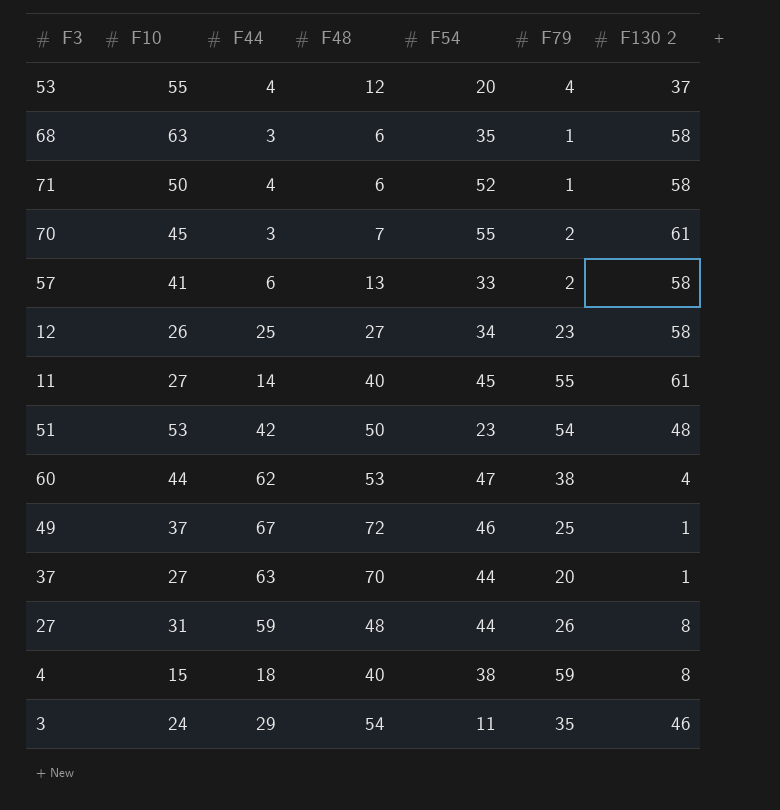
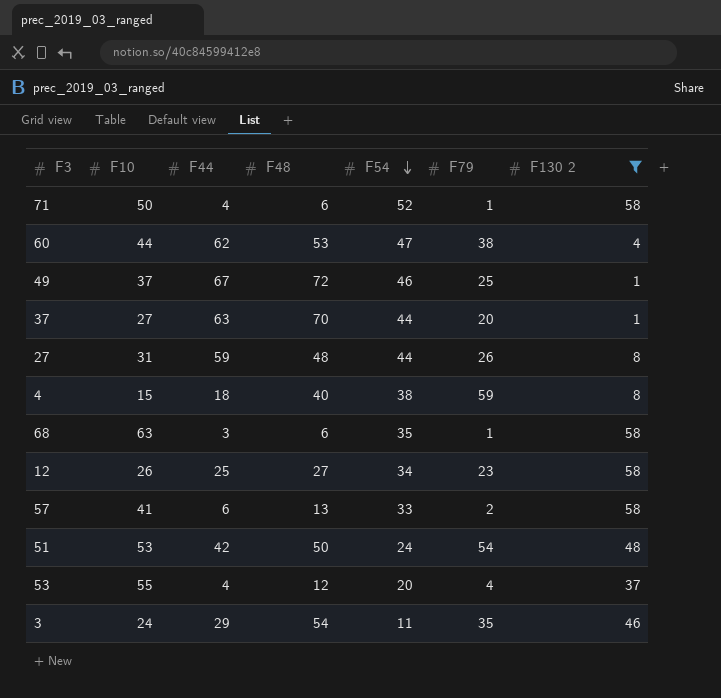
filter: none -> F130 2 != 61
row order: none -> F54 descending
51 | F54: 23 -> 24

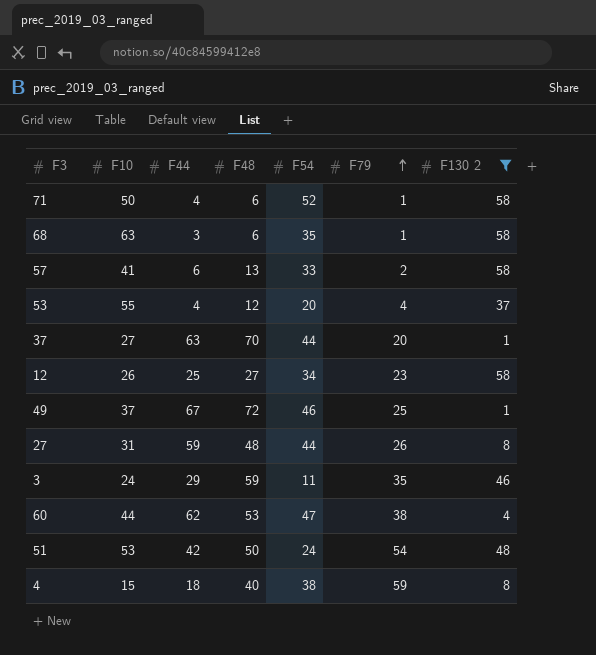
row order: F54 descending -> F79 ascending
3 | F48: 54 -> 59

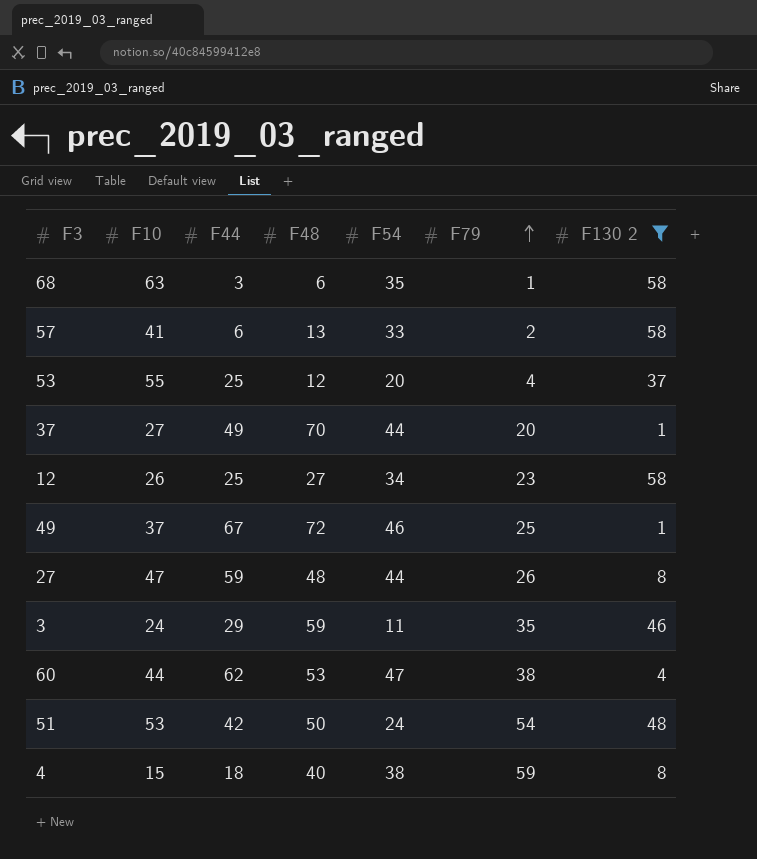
row 71: 50 | 4 | 6 | 52 | 1 | 58 -> none
53 | F44: 4 -> 25
37 | F44: 63 -> 49
27 | F10: 31 -> 47

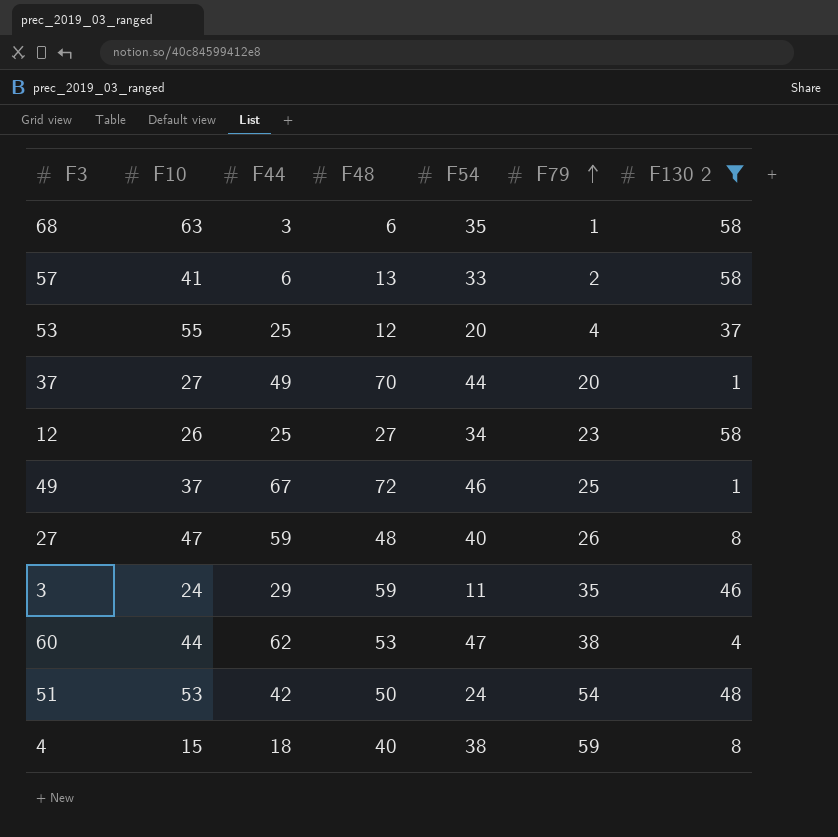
27 | F54: 44 -> 40

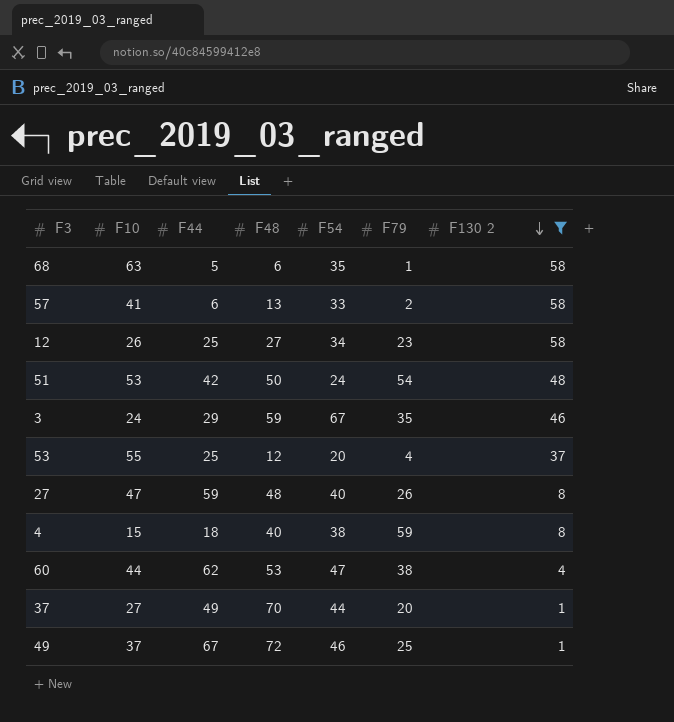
row order: F79 ascending -> F130 2 descending
68 | F44: 3 -> 5
3 | F54: 11 -> 67

